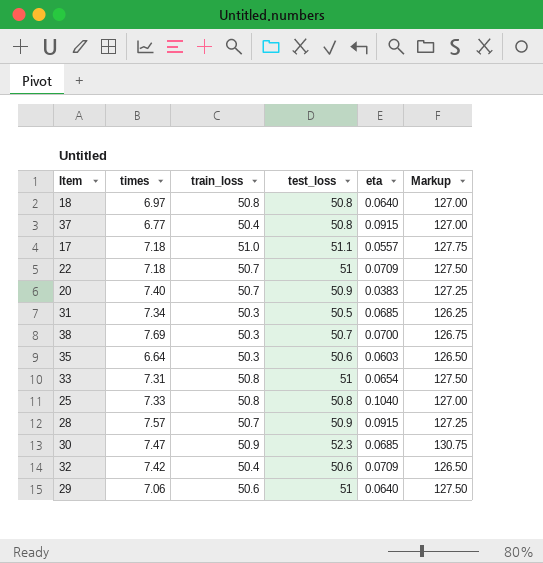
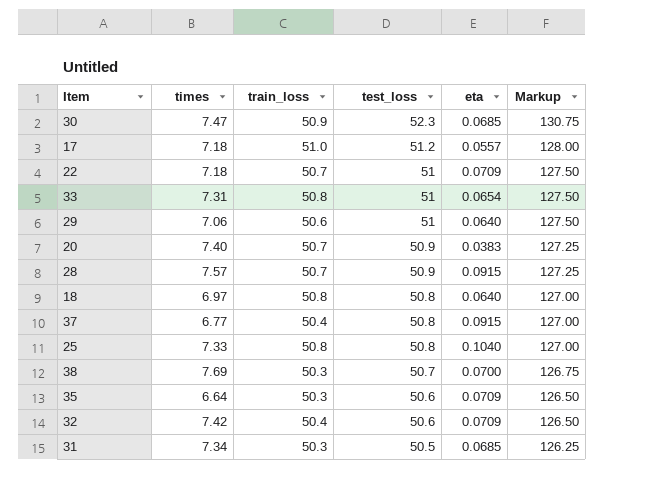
row order: none -> test_loss descending
17 | test_loss: 51.1 -> 51.2
17 | Markup: 127.75 -> 128.00
35 | eta: 0.0603 -> 0.0709

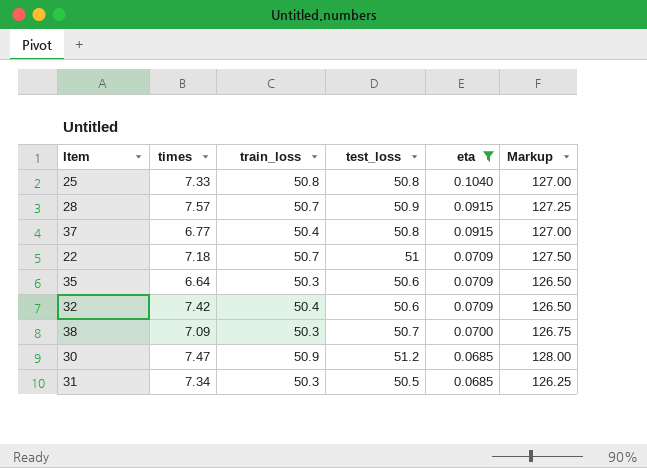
filter: none -> eta >= 0.0685
row order: test_loss descending -> eta descending
38 | times: 7.69 -> 7.09
30 | test_loss: 52.3 -> 51.2
30 | Markup: 130.75 -> 128.00

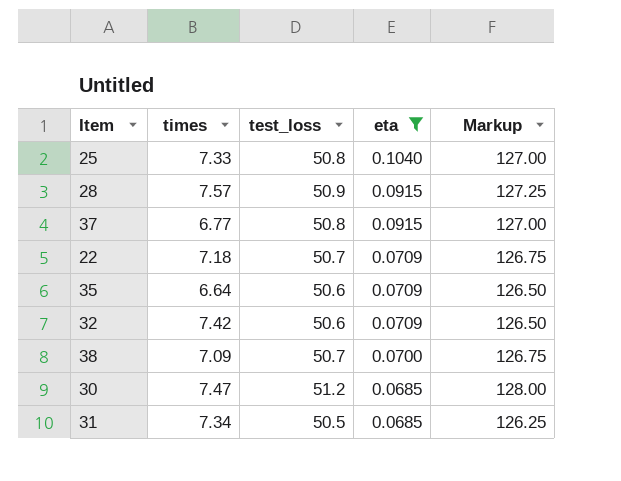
column train_loss | position: 3 -> none
22 | test_loss: 51 -> 50.7
22 | Markup: 127.50 -> 126.75

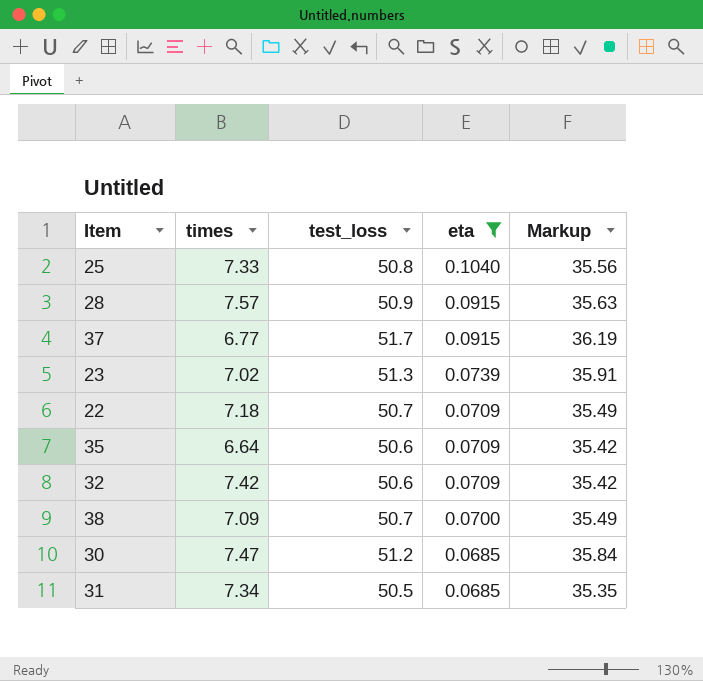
column Markup | formula: [test_loss] * 2.5 -> [test_loss] * 0.7
37 | test_loss: 50.8 -> 51.7
row 23: none -> 7.02 | 51.3 | 0.0739 | 35.91

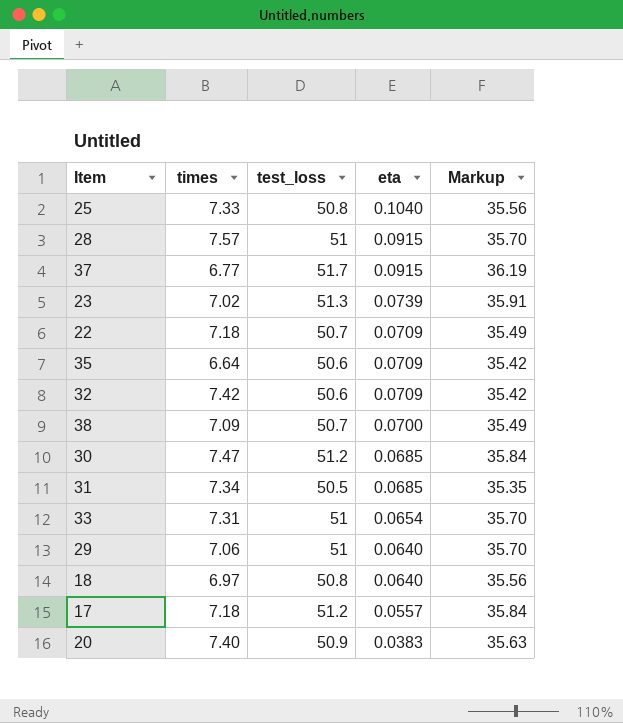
filter: eta >= 0.0685 -> none
28 | test_loss: 50.9 -> 51
28 | Markup: 35.63 -> 35.70

